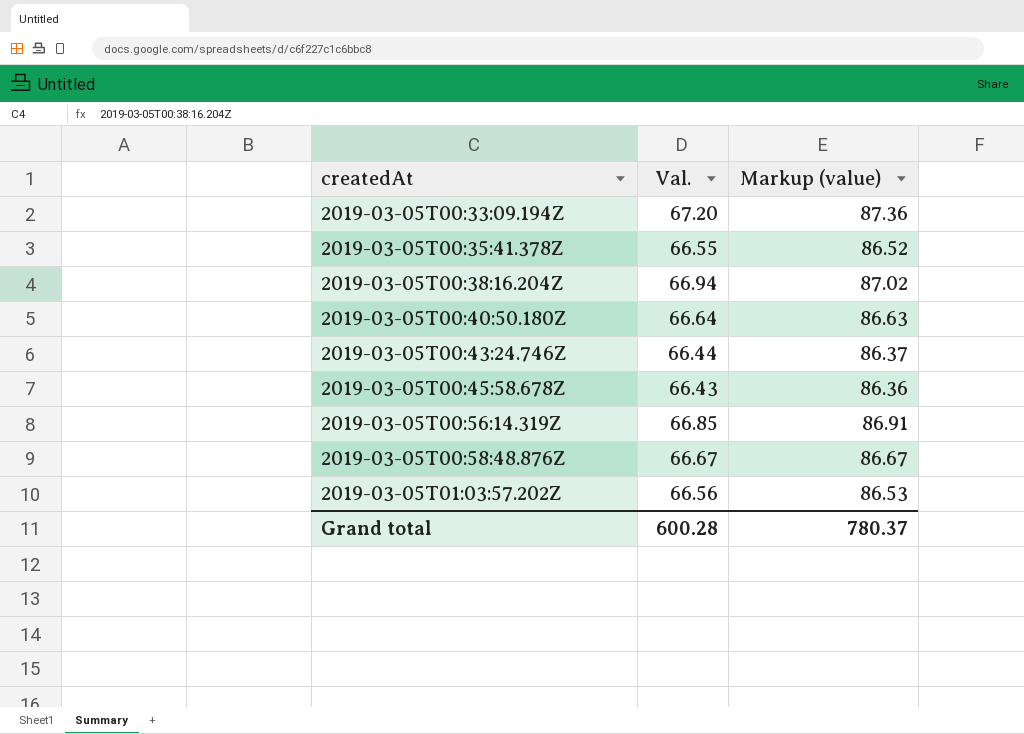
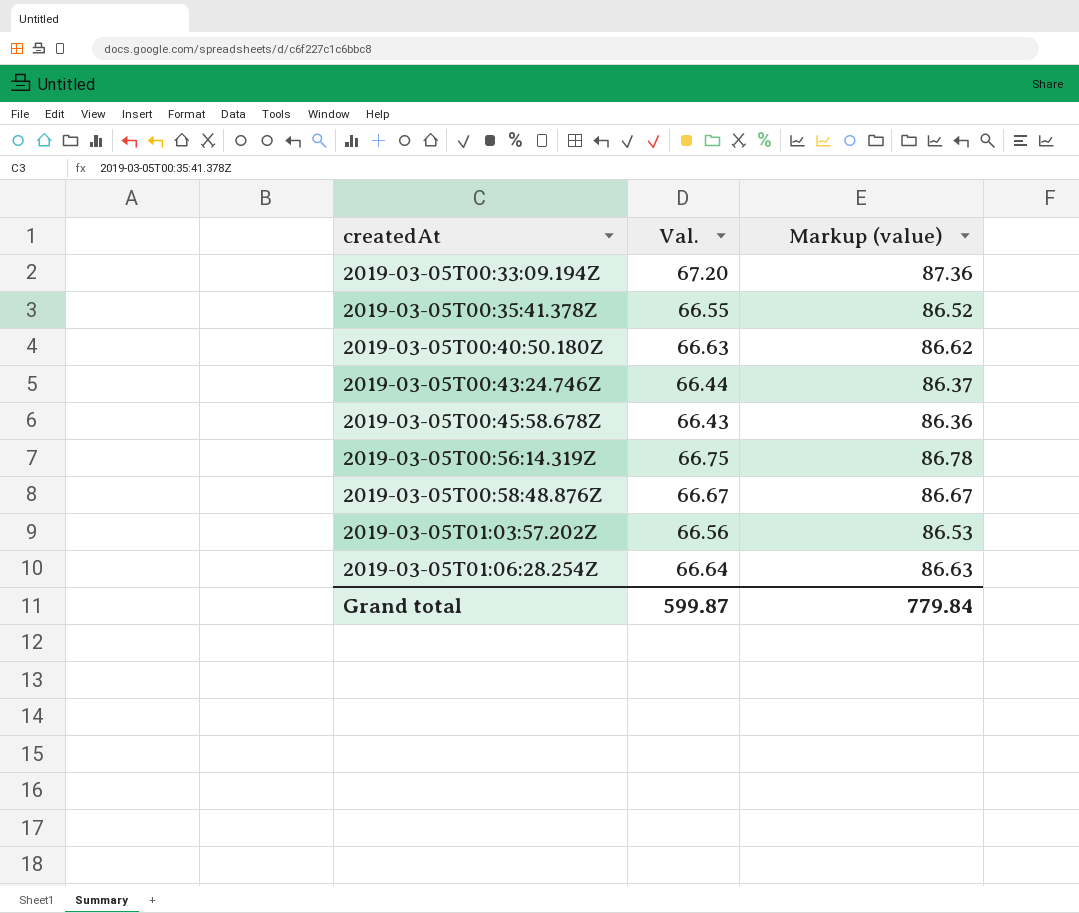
row 2019-03-05T00:38:16.204Z: 66.94 | 87.02 -> none
2019-03-05T00:40:50.180Z | Val.: 66.64 -> 66.63
2019-03-05T00:40:50.180Z | Markup (value): 86.63 -> 86.62
2019-03-05T00:56:14.319Z | Val.: 66.85 -> 66.75
2019-03-05T00:56:14.319Z | Markup (value): 86.91 -> 86.78
row 2019-03-05T01:06:28.254Z: none -> 66.64 | 86.63
Grand total | Val.: 600.28 -> 599.87
Grand total | Markup (value): 780.37 -> 779.84

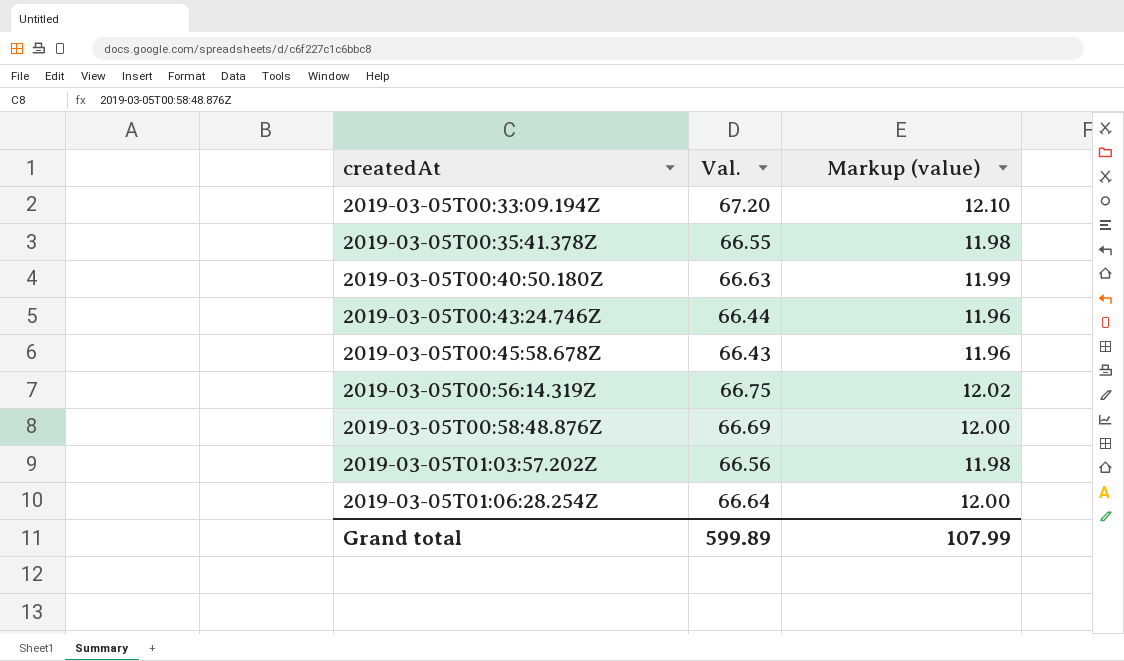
column Markup (value) | formula: [Val.] * 1.3 -> [Val.] * 0.18
2019-03-05T00:58:48.876Z | Val.: 66.67 -> 66.69
Grand total | Val.: 599.87 -> 599.89
Grand total | Markup (value): 779.84 -> 107.99

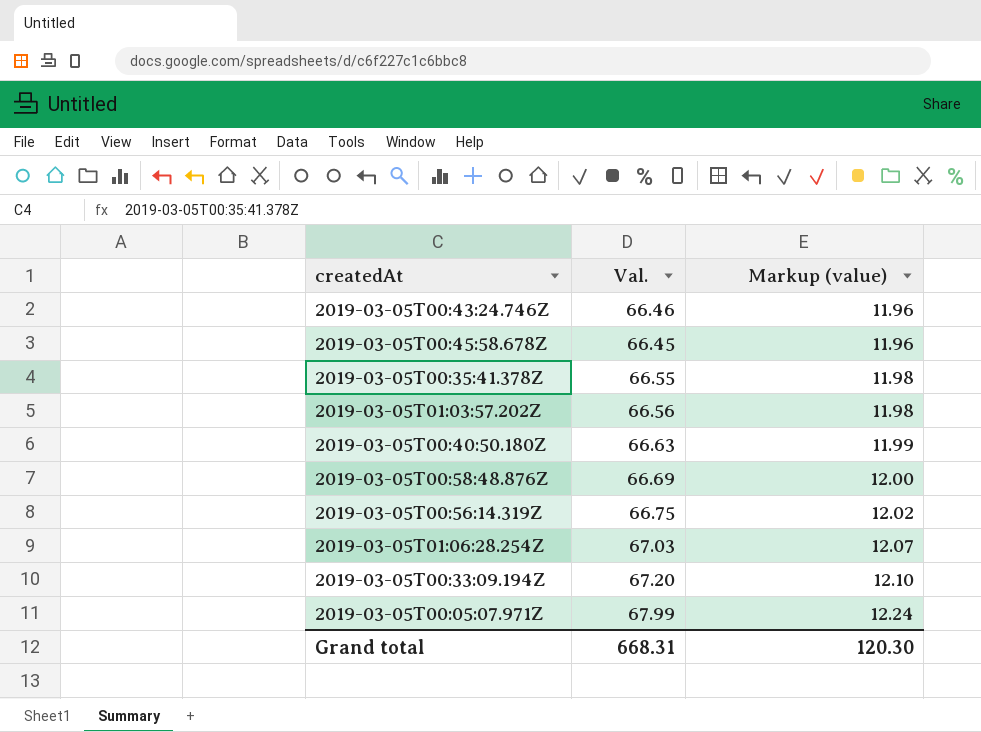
row order: createdAt ascending -> Markup (value) ascending
2019-03-05T00:43:24.746Z | Val.: 66.44 -> 66.46
2019-03-05T00:45:58.678Z | Val.: 66.43 -> 66.45
2019-03-05T01:06:28.254Z | Val.: 66.64 -> 67.03
2019-03-05T01:06:28.254Z | Markup (value): 12.00 -> 12.07
row 2019-03-05T00:05:07.971Z: none -> 67.99 | 12.24
Grand total | Val.: 599.89 -> 668.31
Grand total | Markup (value): 107.99 -> 120.30

